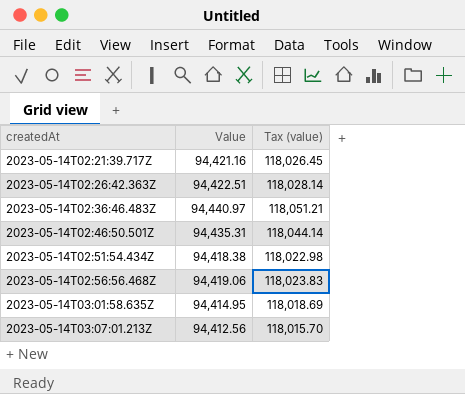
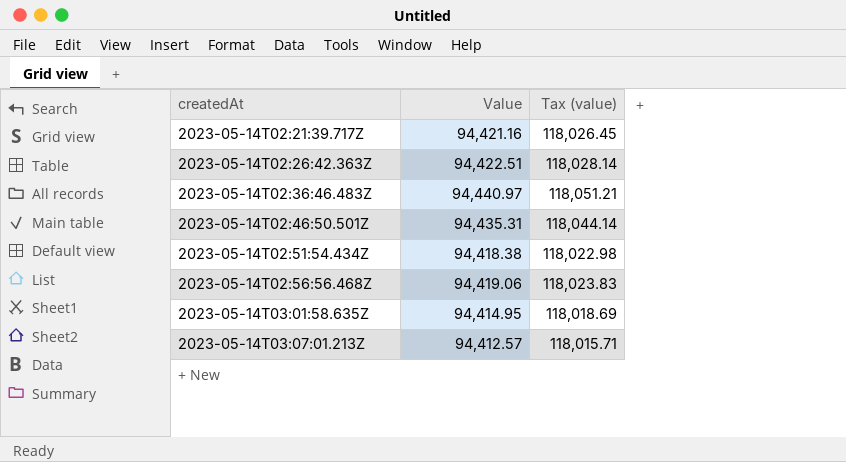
2023-05-14T03:07:01.213Z | Value: 94,412.56 -> 94,412.57
2023-05-14T03:07:01.213Z | Tax (value): 118,015.70 -> 118,015.71

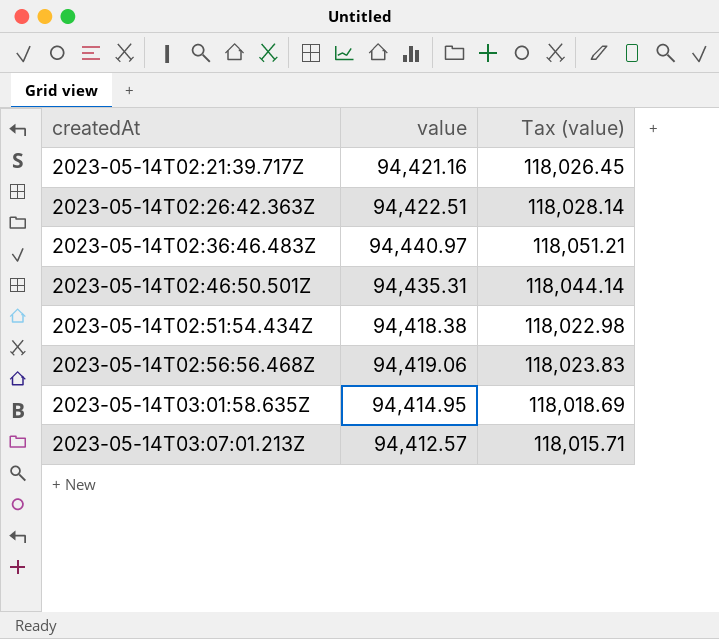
column name: Value -> value

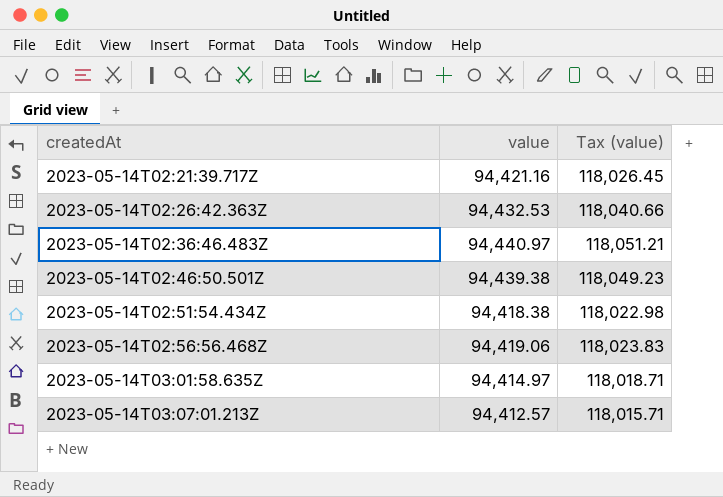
2023-05-14T02:26:42.363Z | value: 94,422.51 -> 94,432.53
2023-05-14T02:26:42.363Z | Tax (value): 118,028.14 -> 118,040.66
2023-05-14T02:46:50.501Z | value: 94,435.31 -> 94,439.38
2023-05-14T02:46:50.501Z | Tax (value): 118,044.14 -> 118,049.23
2023-05-14T03:01:58.635Z | value: 94,414.95 -> 94,414.97
2023-05-14T03:01:58.635Z | Tax (value): 118,018.69 -> 118,018.71

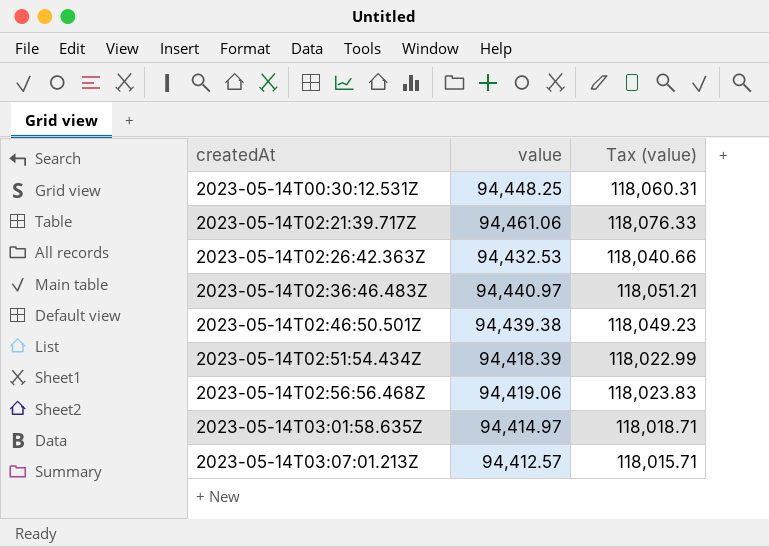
row 2023-05-14T00:30:12.531Z: none -> 94,448.25 | 118,060.31
2023-05-14T02:21:39.717Z | value: 94,421.16 -> 94,461.06
2023-05-14T02:21:39.717Z | Tax (value): 118,026.45 -> 118,076.33
2023-05-14T02:51:54.434Z | value: 94,418.38 -> 94,418.39
2023-05-14T02:51:54.434Z | Tax (value): 118,022.98 -> 118,022.99

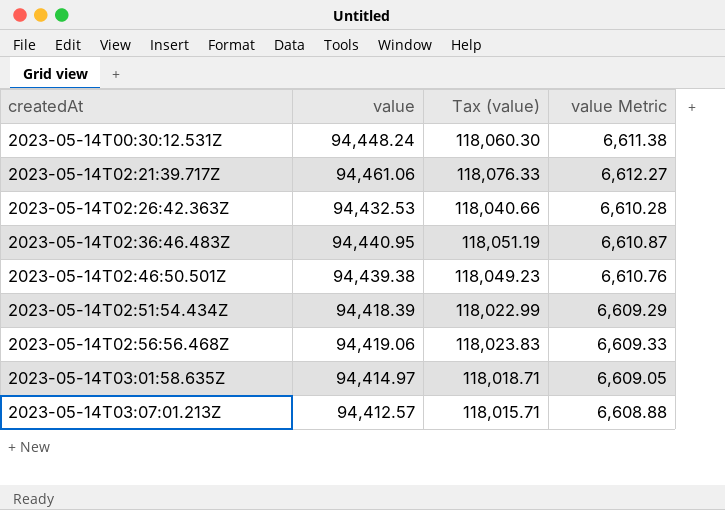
column value Metric | formula: none -> [value] * 0.07
2023-05-14T00:30:12.531Z | value: 94,448.25 -> 94,448.24
2023-05-14T00:30:12.531Z | Tax (value): 118,060.31 -> 118,060.30
2023-05-14T02:36:46.483Z | value: 94,440.97 -> 94,440.95
2023-05-14T02:36:46.483Z | Tax (value): 118,051.21 -> 118,051.19

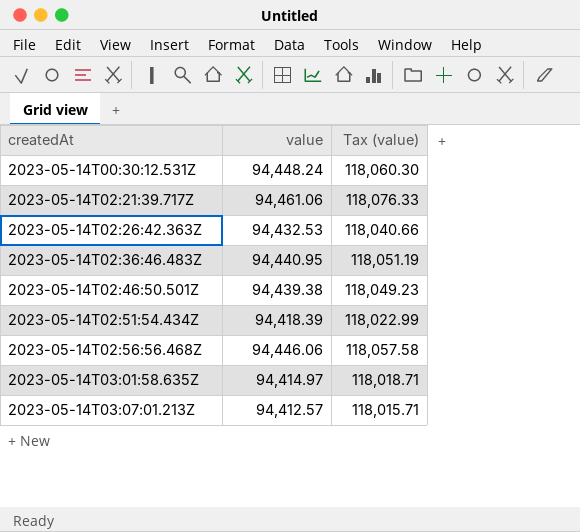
column value Metric | formula: [value] * 0.07 -> none
2023-05-14T02:56:56.468Z | value: 94,419.06 -> 94,446.06
2023-05-14T02:56:56.468Z | Tax (value): 118,023.83 -> 118,057.58

